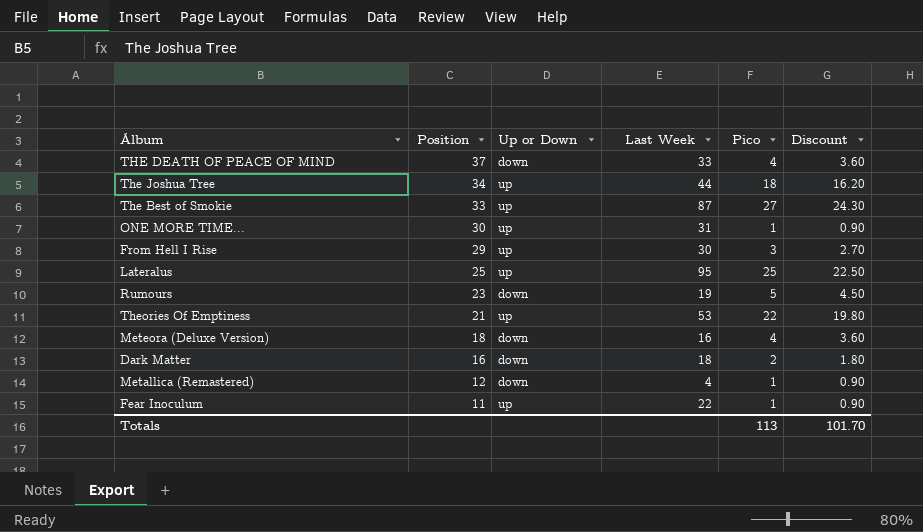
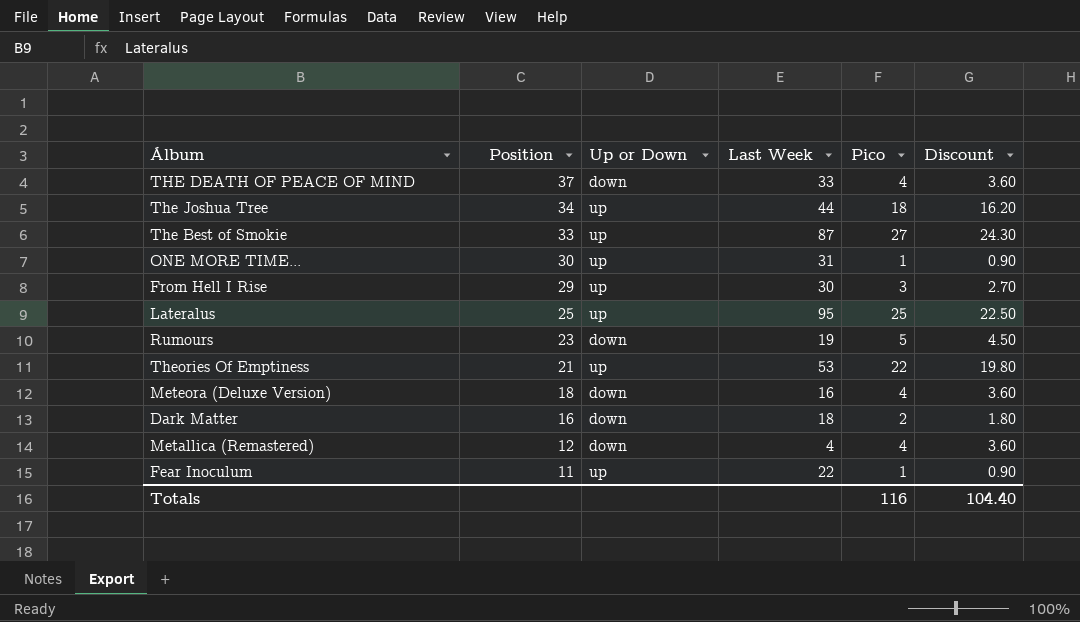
Metallica (Remastered) | Pico: 1 -> 4
Metallica (Remastered) | Discount: 0.90 -> 3.60
Totals | Pico: 113 -> 116
Totals | Discount: 101.70 -> 104.40

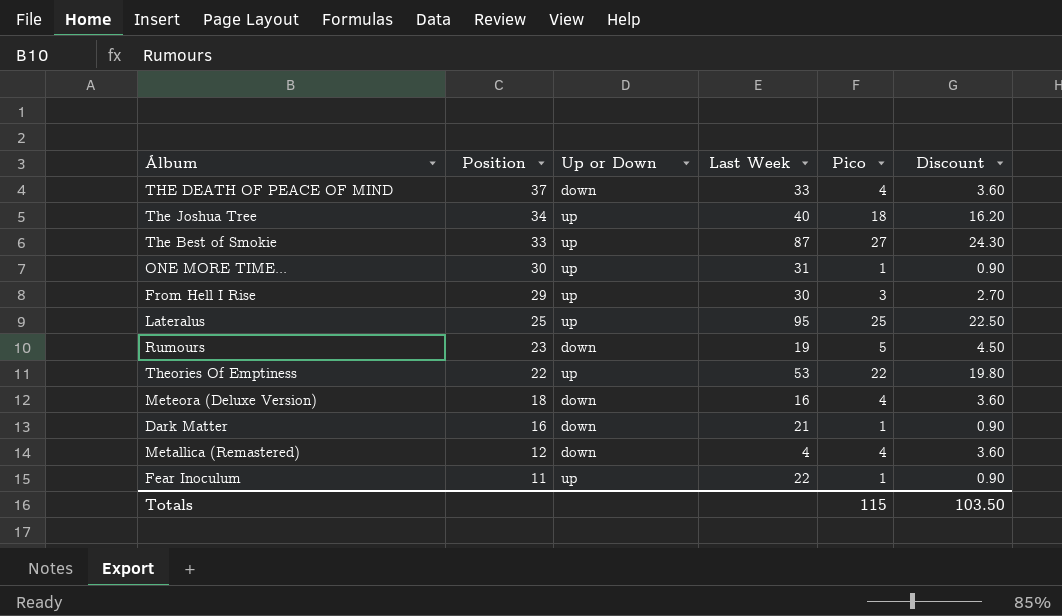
The Joshua Tree | Last Week: 44 -> 40
Theories Of Emptiness | Position: 21 -> 22
Dark Matter | Last Week: 18 -> 21
Dark Matter | Pico: 2 -> 1
Dark Matter | Discount: 1.80 -> 0.90
Totals | Pico: 116 -> 115
Totals | Discount: 104.40 -> 103.50

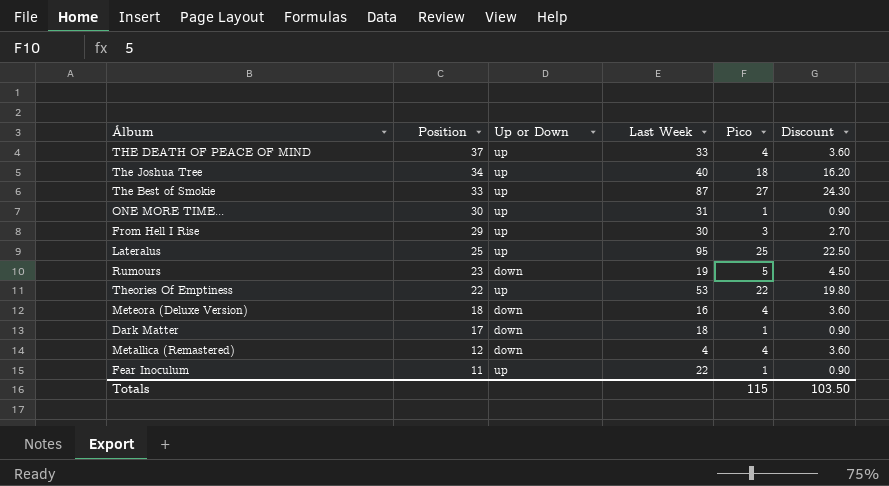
THE DEATH OF PEACE OF MIND | Up or Down: down -> up
Dark Matter | Position: 16 -> 17
Dark Matter | Last Week: 21 -> 18

